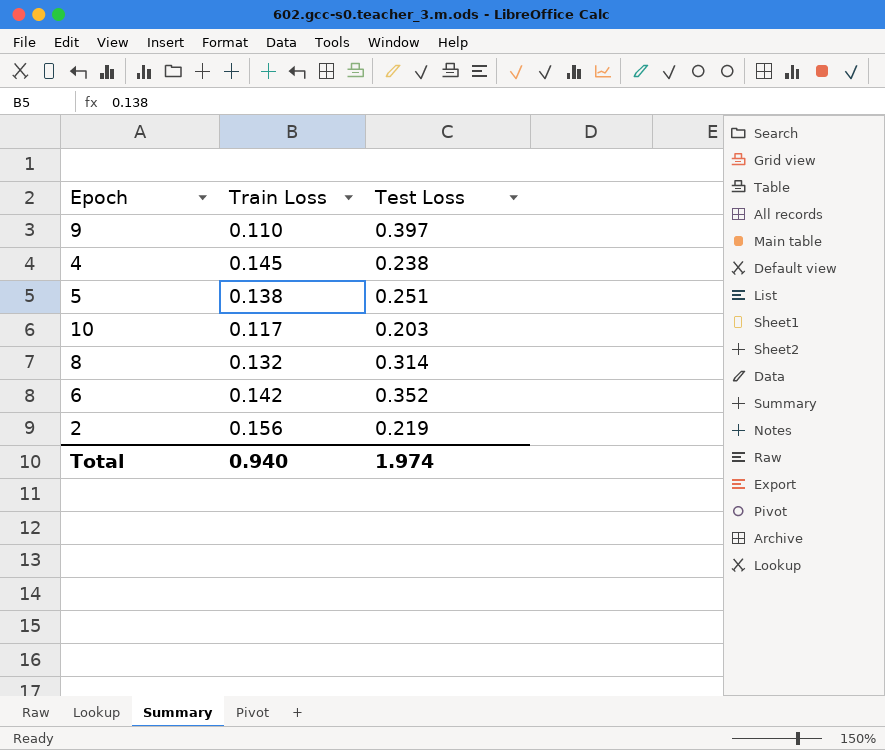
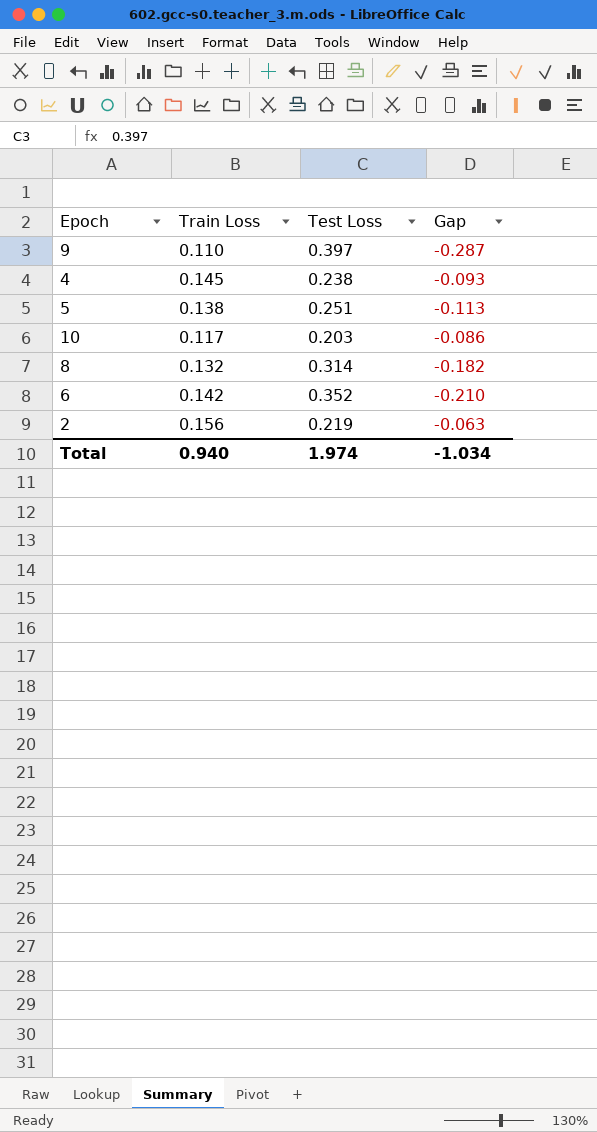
column Gap | formula: none -> [Train Loss] - [Test Loss]

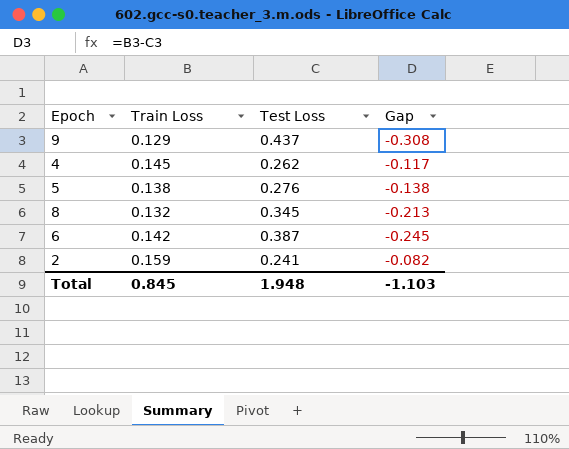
row 10: 0.117 | 0.203 | -0.086 -> none
9 | Train Loss: 0.110 -> 0.129
9 | Test Loss: 0.397 -> 0.437
9 | Gap: -0.287 -> -0.308
4 | Test Loss: 0.238 -> 0.262
4 | Gap: -0.093 -> -0.117
5 | Test Loss: 0.251 -> 0.276
5 | Gap: -0.113 -> -0.138
8 | Test Loss: 0.314 -> 0.345
8 | Gap: -0.182 -> -0.213
6 | Test Loss: 0.352 -> 0.387
6 | Gap: -0.210 -> -0.245
2 | Train Loss: 0.156 -> 0.159
2 | Test Loss: 0.219 -> 0.241
2 | Gap: -0.063 -> -0.082
Total | Train Loss: 0.940 -> 0.845
Total | Test Loss: 1.974 -> 1.948
Total | Gap: -1.034 -> -1.103

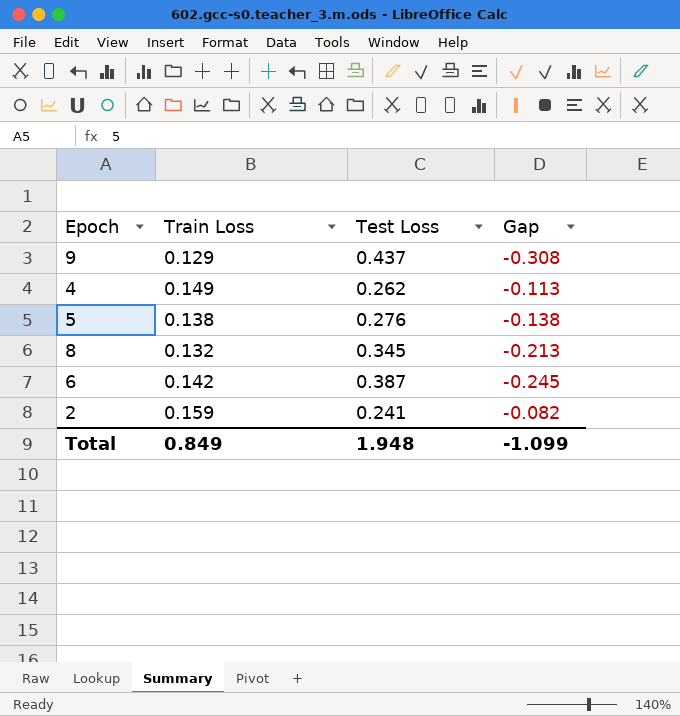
4 | Train Loss: 0.145 -> 0.149
4 | Gap: -0.117 -> -0.113
Total | Train Loss: 0.845 -> 0.849
Total | Gap: -1.103 -> -1.099

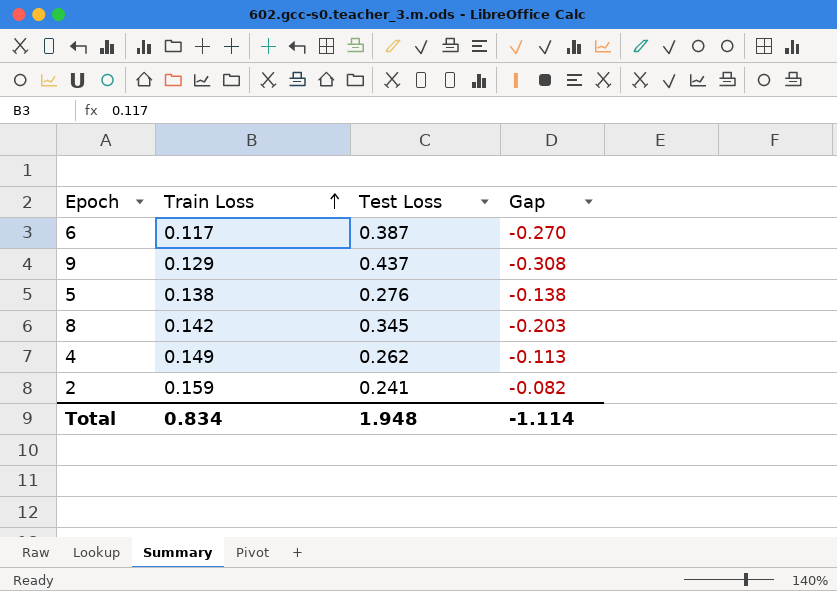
row order: none -> Train Loss ascending
6 | Train Loss: 0.142 -> 0.117
6 | Gap: -0.245 -> -0.270
8 | Train Loss: 0.132 -> 0.142
8 | Gap: -0.213 -> -0.203
Total | Train Loss: 0.849 -> 0.834
Total | Gap: -1.099 -> -1.114

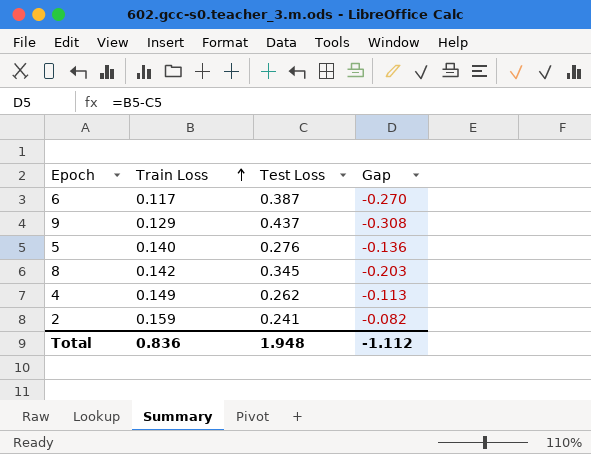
5 | Train Loss: 0.138 -> 0.140
5 | Gap: -0.138 -> -0.136
Total | Train Loss: 0.834 -> 0.836
Total | Gap: -1.114 -> -1.112

